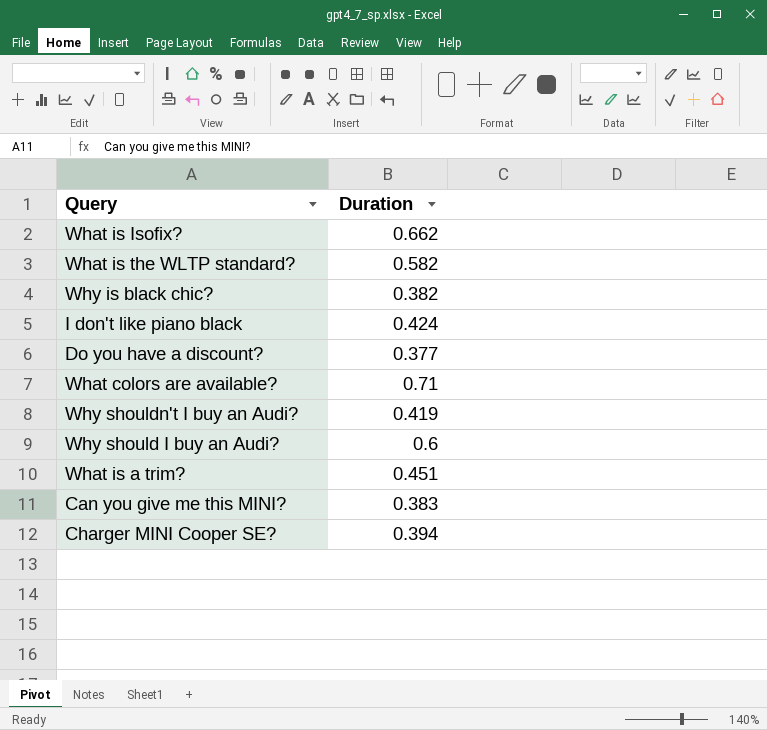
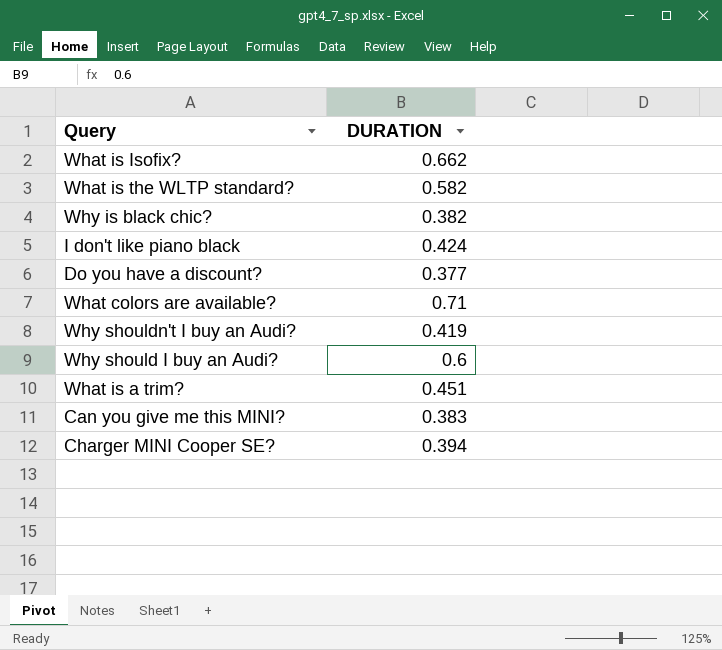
column name: Duration -> DURATION

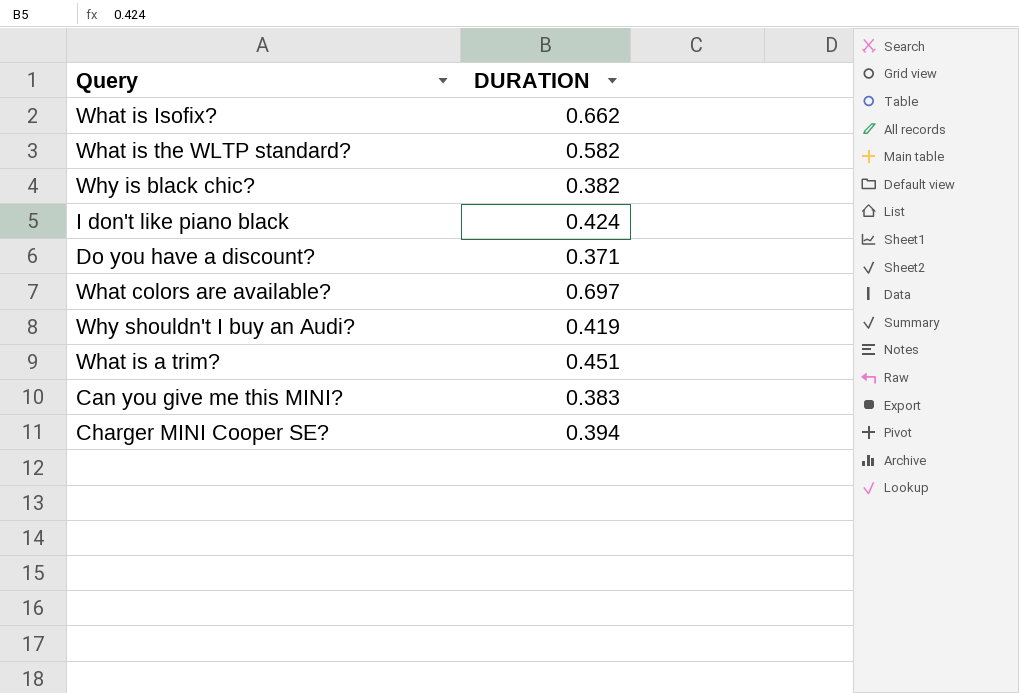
row Why should I buy an Audi?: 0.6 -> none
Do you have a discount? | DURATION: 0.377 -> 0.371
What colors are available? | DURATION: 0.71 -> 0.697

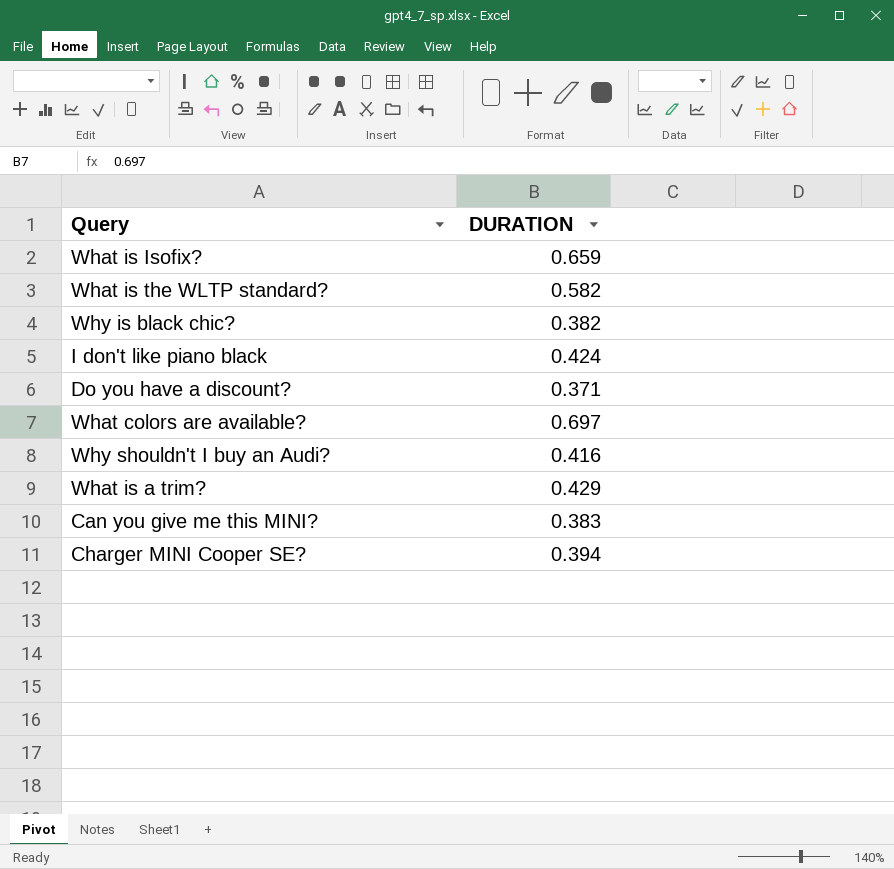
What is Isofix? | DURATION: 0.662 -> 0.659
Why shouldn't I buy an Audi? | DURATION: 0.419 -> 0.416
What is a trim? | DURATION: 0.451 -> 0.429

